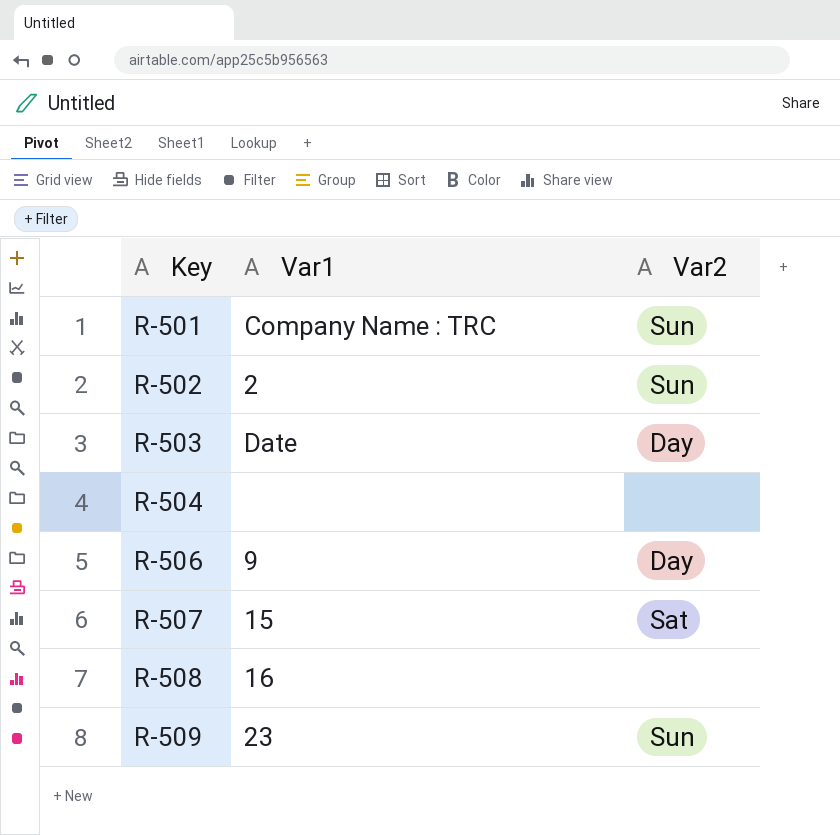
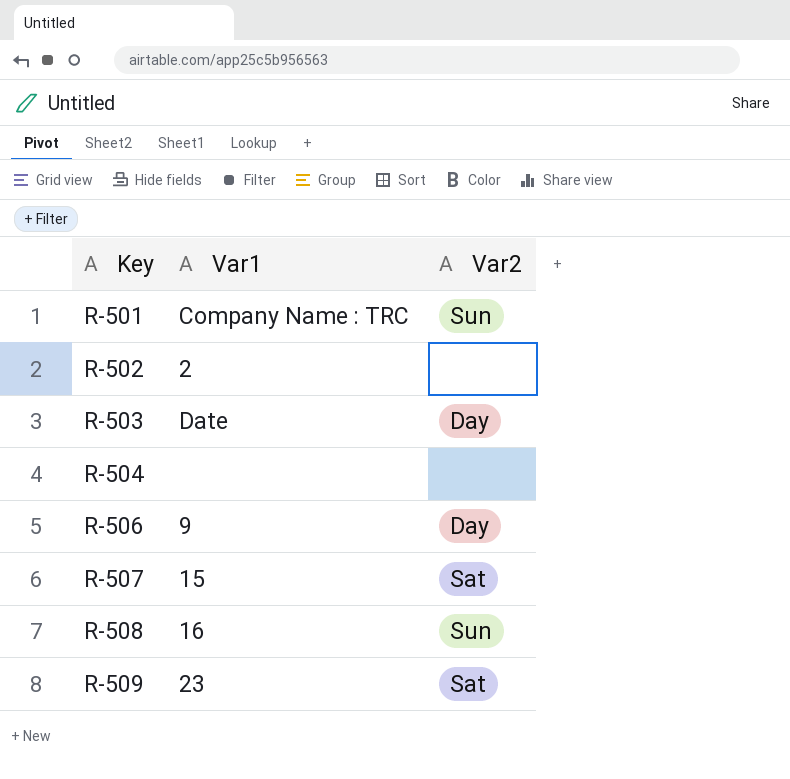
R-502 | Var2: Sun -> none
R-508 | Var2: none -> Sun
R-509 | Var2: Sun -> Sat

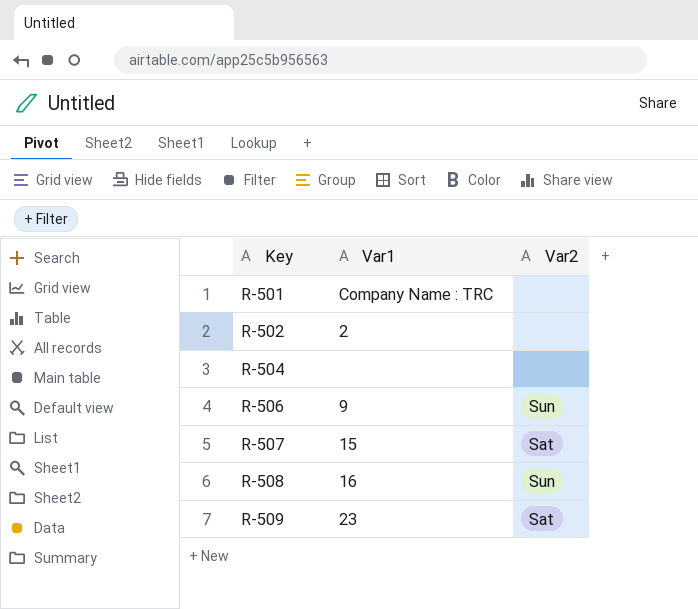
row R-503: Date | Day -> none
R-501 | Var2: Sun -> none
R-506 | Var2: Day -> Sun

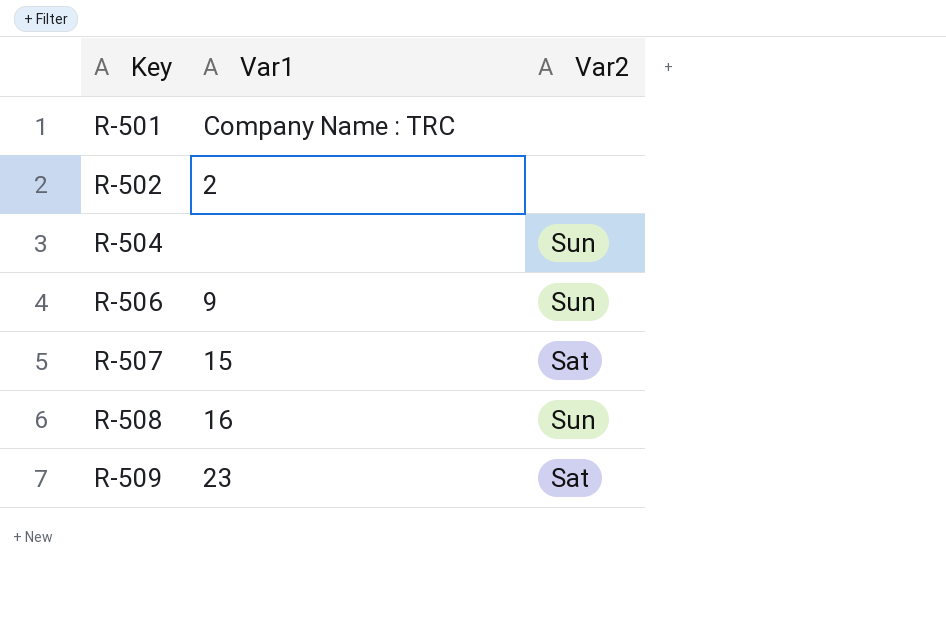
R-504 | Var2: none -> Sun

